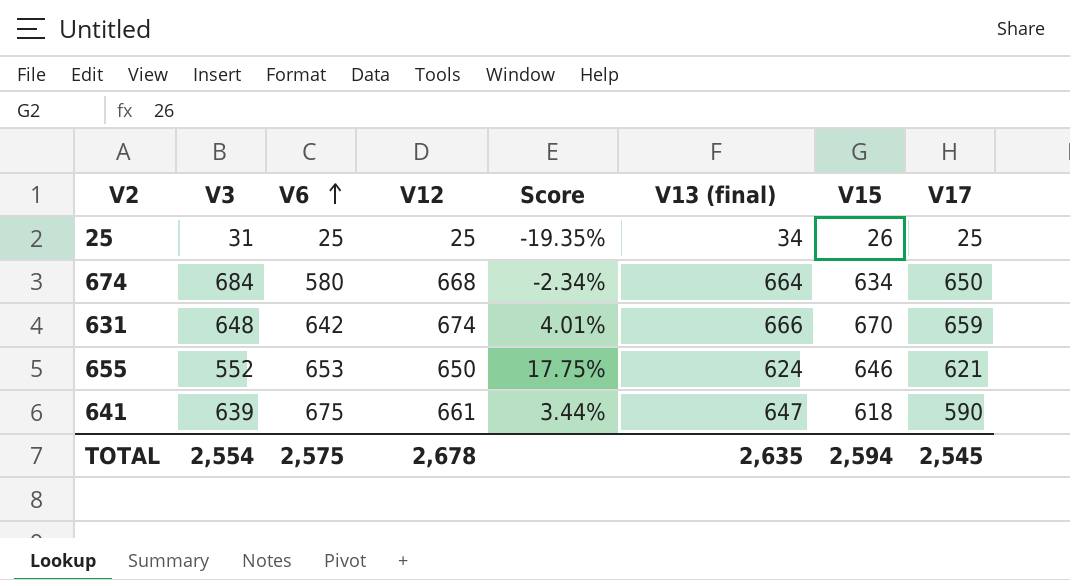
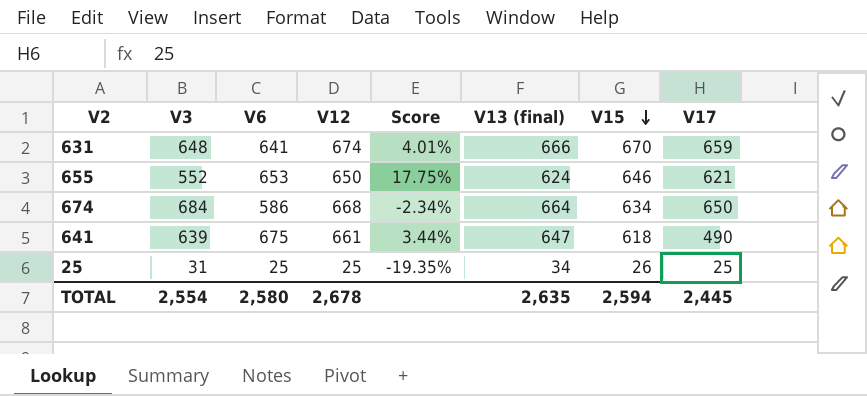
row order: V6 ascending -> V15 descending
631 | V6: 642 -> 641
674 | V6: 580 -> 586
641 | V17: 590 -> 490
TOTAL | V6: 2,575 -> 2,580
TOTAL | V17: 2,545 -> 2,445

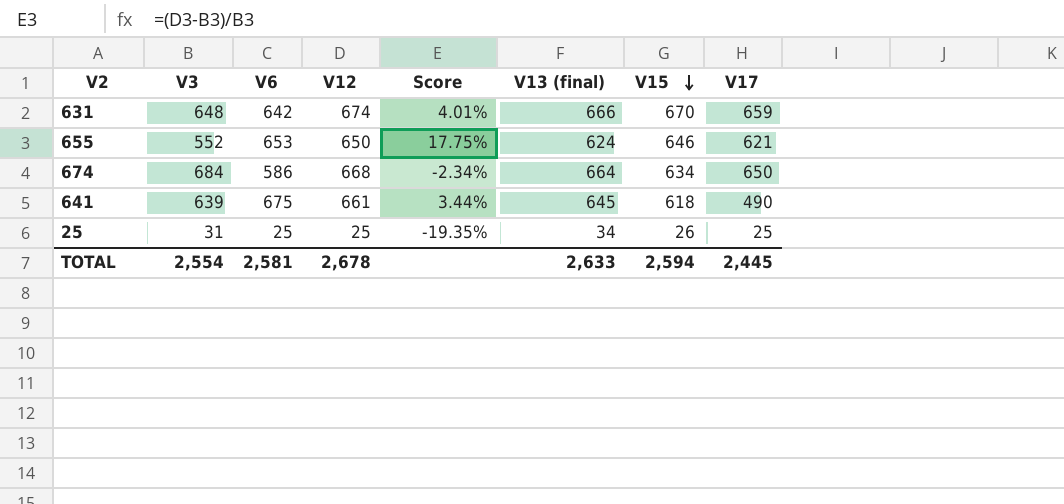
631 | V6: 641 -> 642
641 | V13 (final): 647 -> 645
TOTAL | V6: 2,580 -> 2,581
TOTAL | V13 (final): 2,635 -> 2,633

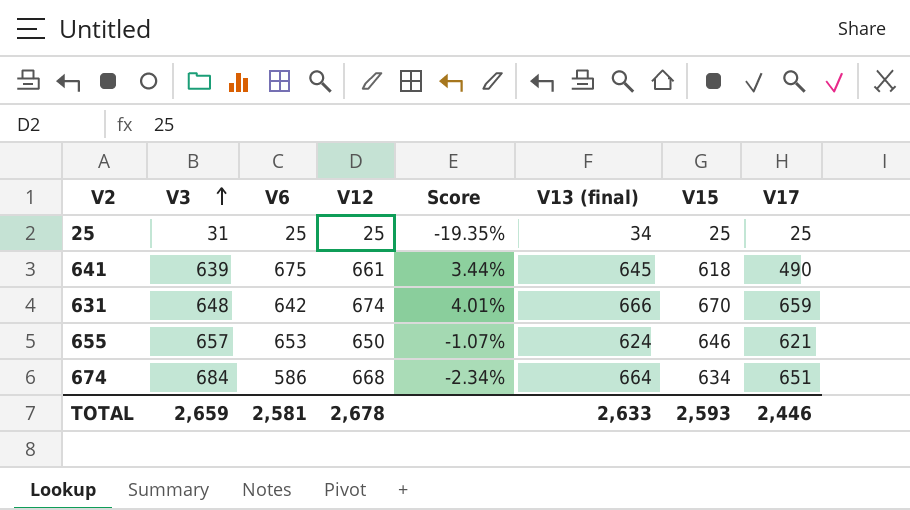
row order: V15 descending -> V3 ascending
25 | V15: 26 -> 25
655 | V3: 552 -> 657
655 | Score: 17.75% -> -1.07%
674 | V17: 650 -> 651
TOTAL | V3: 2,554 -> 2,659
TOTAL | V15: 2,594 -> 2,593
TOTAL | V17: 2,445 -> 2,446

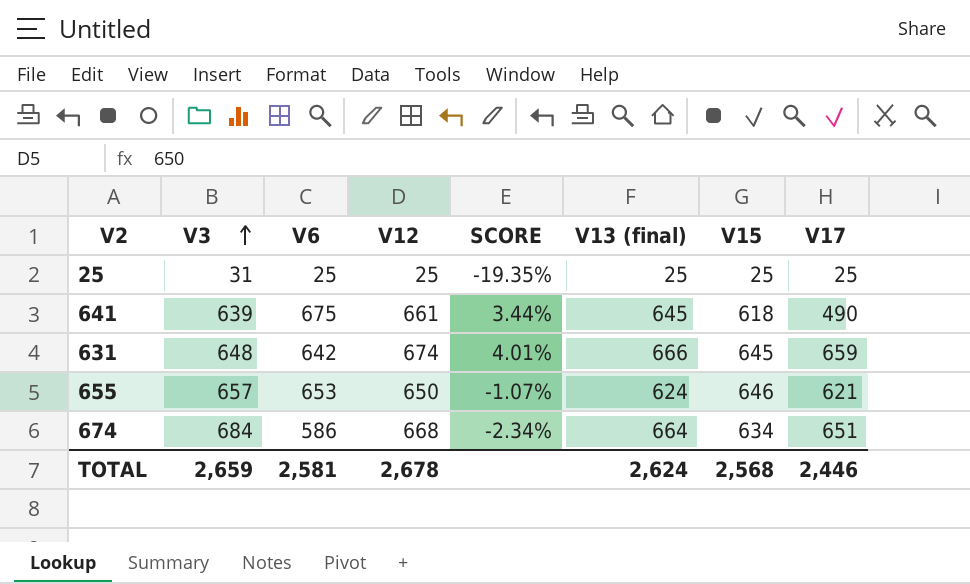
column name: Score -> SCORE
25 | V13 (final): 34 -> 25
631 | V15: 670 -> 645
TOTAL | V13 (final): 2,633 -> 2,624
TOTAL | V15: 2,593 -> 2,568

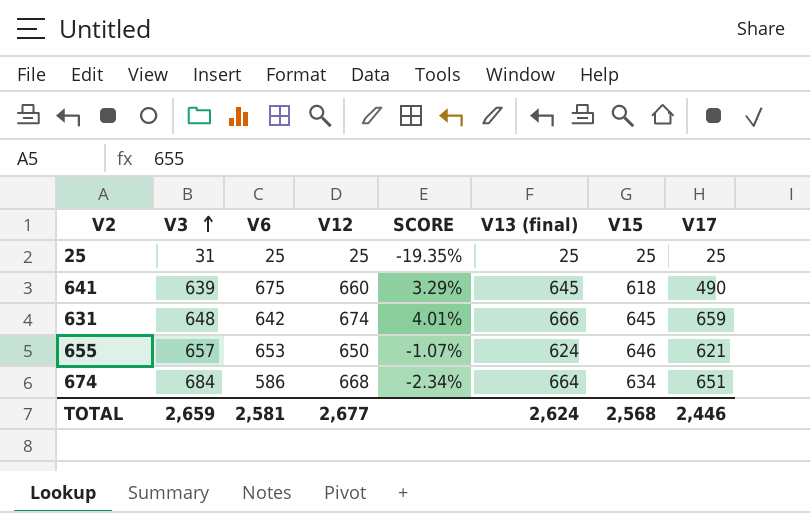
641 | V12: 661 -> 660
641 | SCORE: 3.44% -> 3.29%
TOTAL | V12: 2,678 -> 2,677

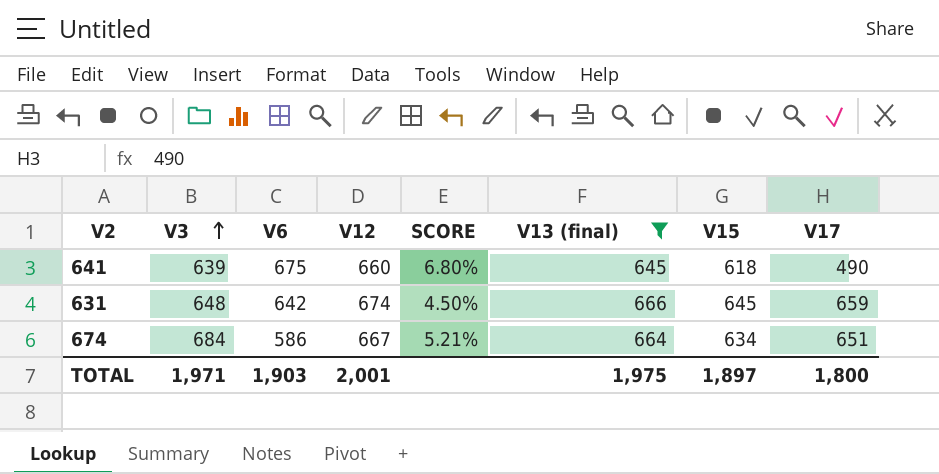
filter: none -> V13 (final) >= 645
column SCORE | formula: ([V12] - [V3]) / [V3] -> ([V12] - [V15]) / [V15]
674 | V12: 668 -> 667
TOTAL | V3: 2,659 -> 1,971
TOTAL | V6: 2,581 -> 1,903
TOTAL | V12: 2,677 -> 2,001
TOTAL | V13 (final): 2,624 -> 1,975
TOTAL | V15: 2,568 -> 1,897
TOTAL | V17: 2,446 -> 1,800

